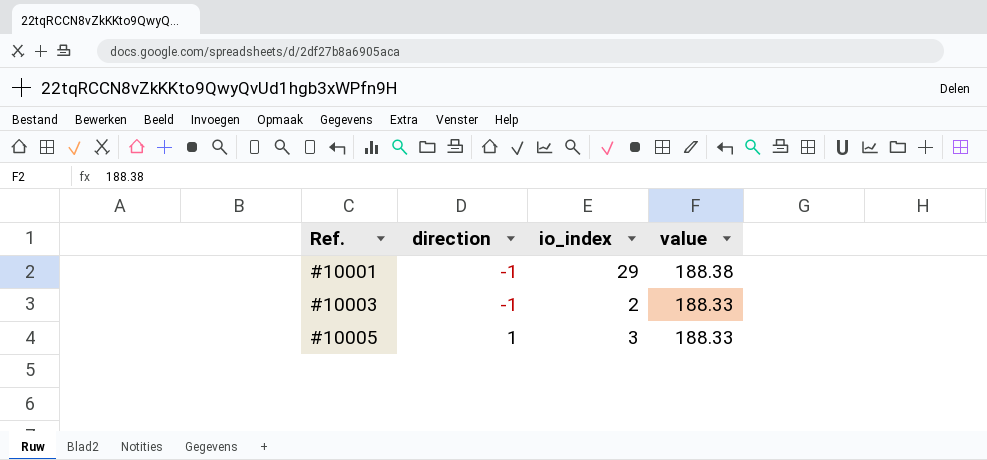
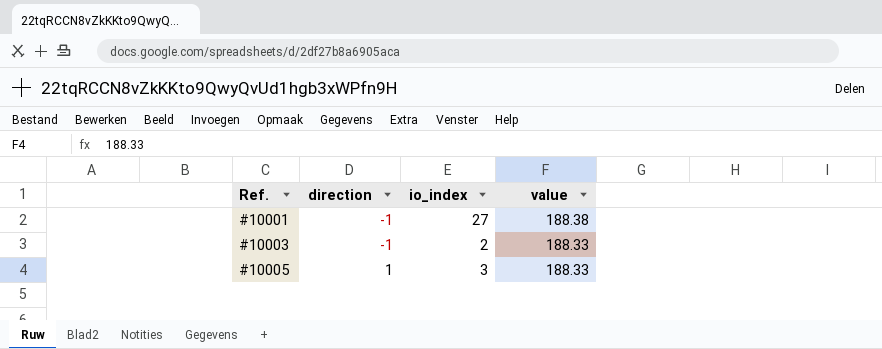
#10001 | io_index: 29 -> 27

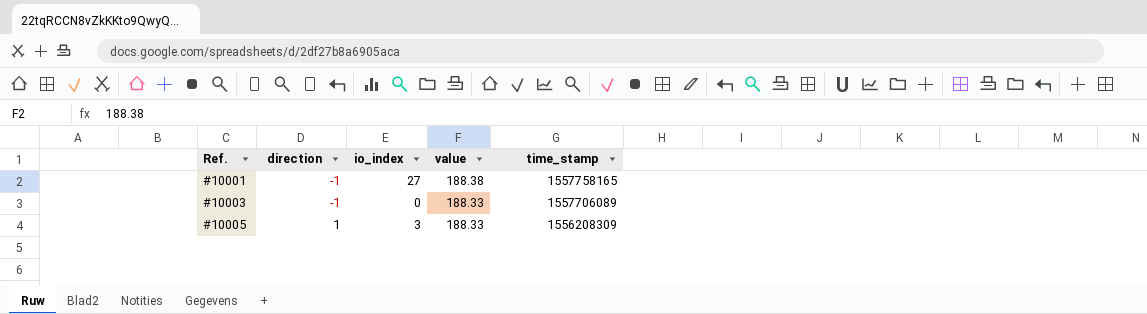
column time_stamp | position: none -> 5
#10003 | io_index: 2 -> 0

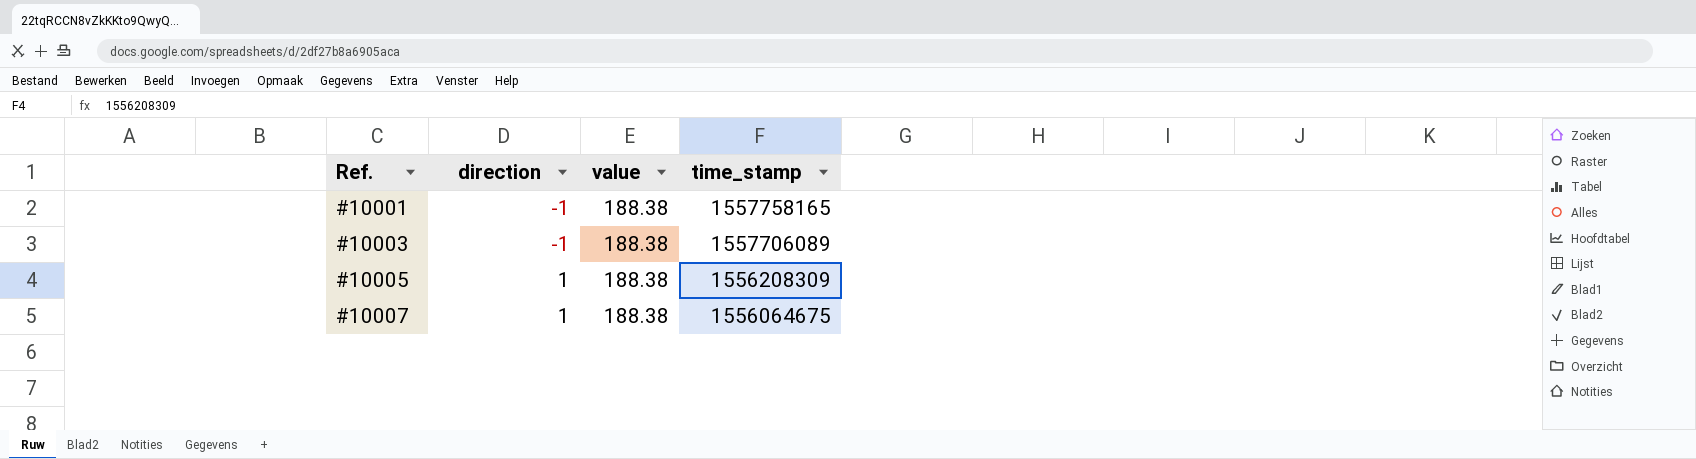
column io_index | position: 3 -> none
#10003 | value: 188.33 -> 188.38
#10005 | value: 188.33 -> 188.38
row #10007: none -> 1 | 188.38 | 1556064675

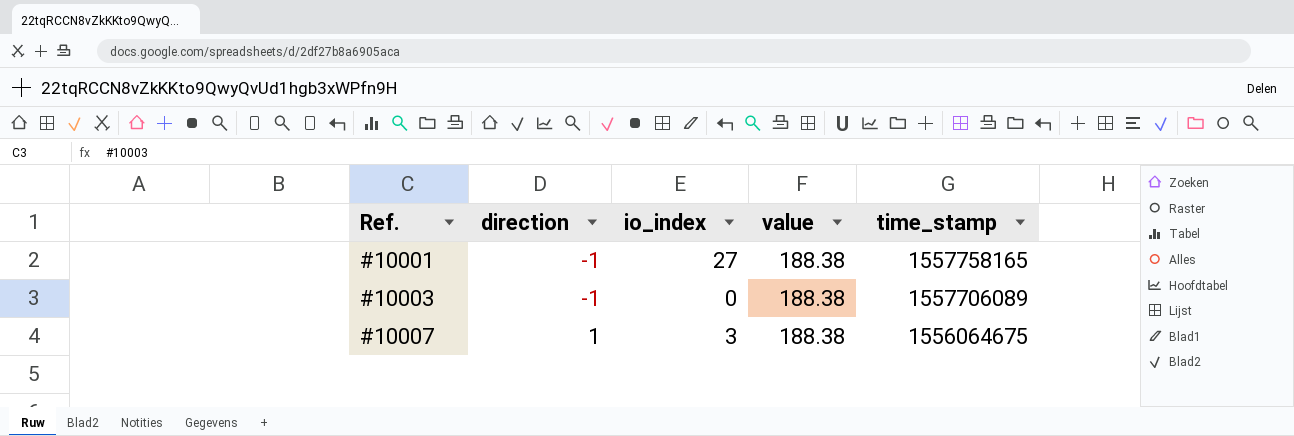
column io_index | position: none -> 3
row #10005: 1 | 188.38 | 1556208309 -> none

